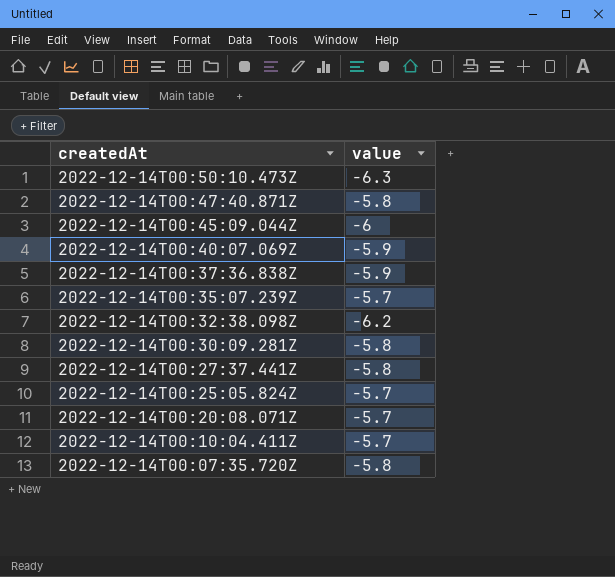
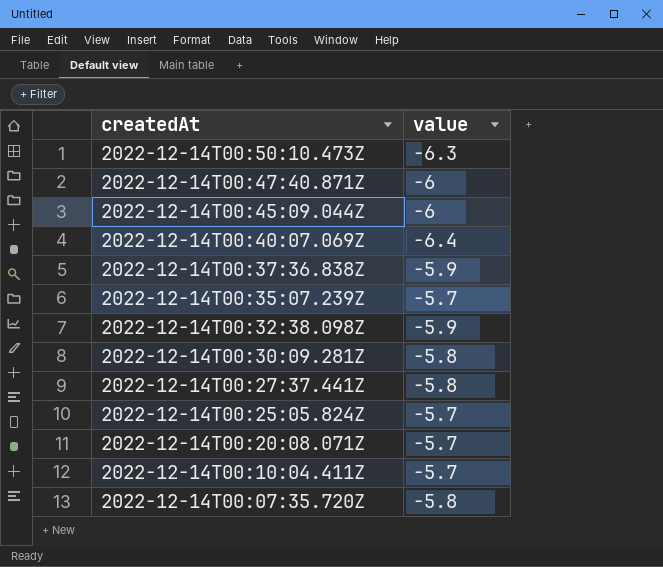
2022-12-14T00:47:40.871Z | value: -5.8 -> -6
2022-12-14T00:40:07.069Z | value: -5.9 -> -6.4
2022-12-14T00:32:38.098Z | value: -6.2 -> -5.9

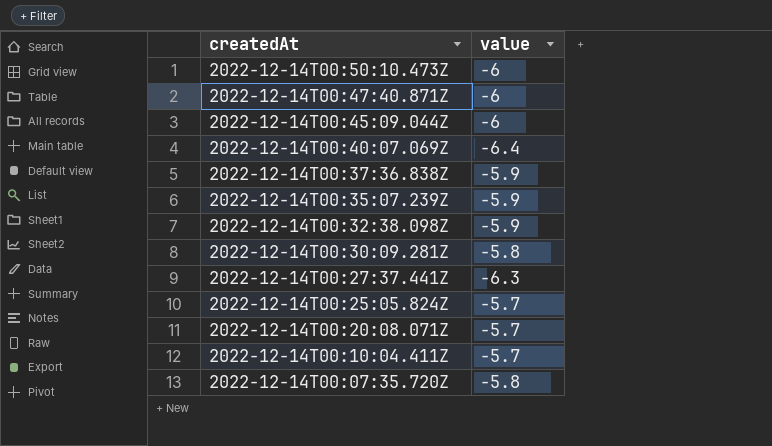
2022-12-14T00:50:10.473Z | value: -6.3 -> -6
2022-12-14T00:35:07.239Z | value: -5.7 -> -5.9
2022-12-14T00:27:37.441Z | value: -5.8 -> -6.3

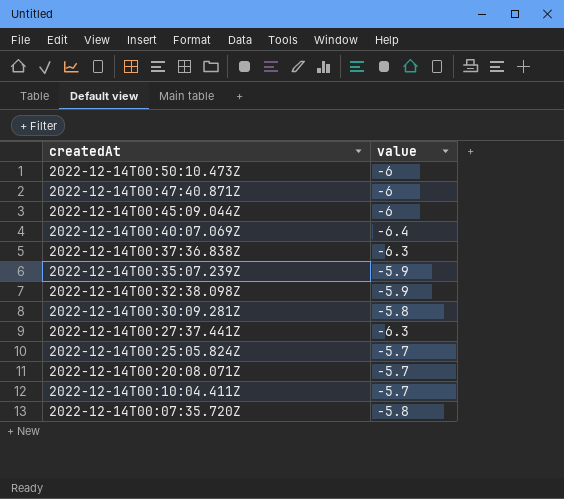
2022-12-14T00:37:36.838Z | value: -5.9 -> -6.3

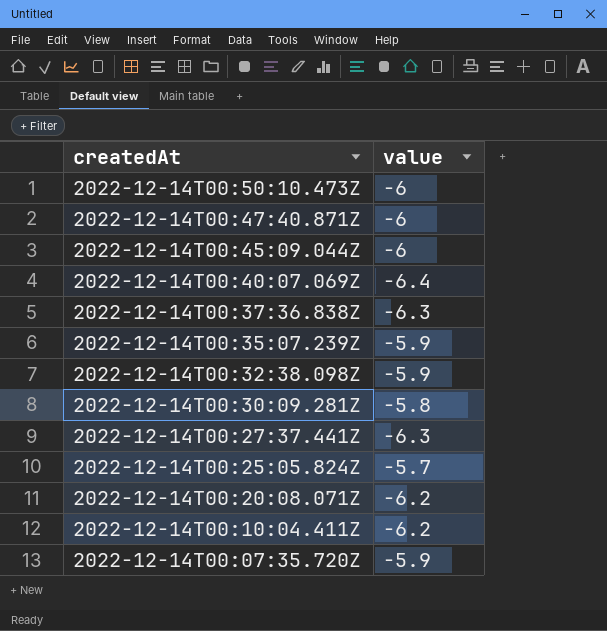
2022-12-14T00:20:08.071Z | value: -5.7 -> -6.2
2022-12-14T00:10:04.411Z | value: -5.7 -> -6.2
2022-12-14T00:07:35.720Z | value: -5.8 -> -5.9

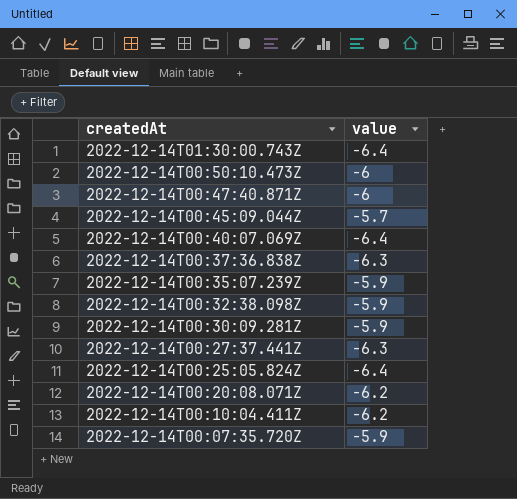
row 2022-12-14T01:30:00.743Z: none -> -6.4
2022-12-14T00:45:09.044Z | value: -6 -> -5.7
2022-12-14T00:30:09.281Z | value: -5.8 -> -5.9
2022-12-14T00:25:05.824Z | value: -5.7 -> -6.4

